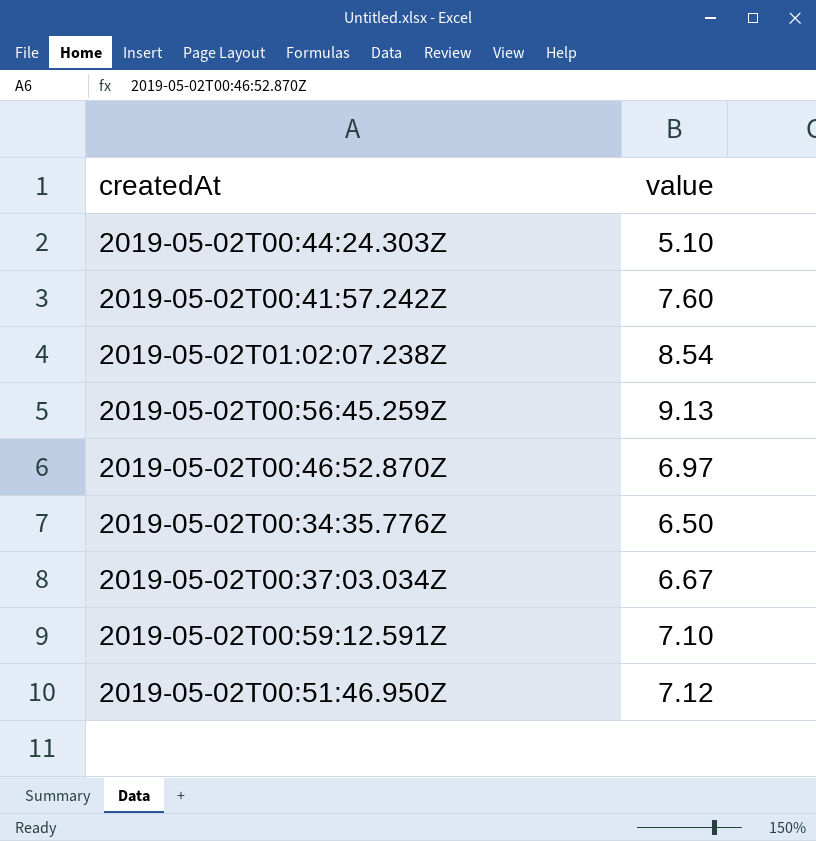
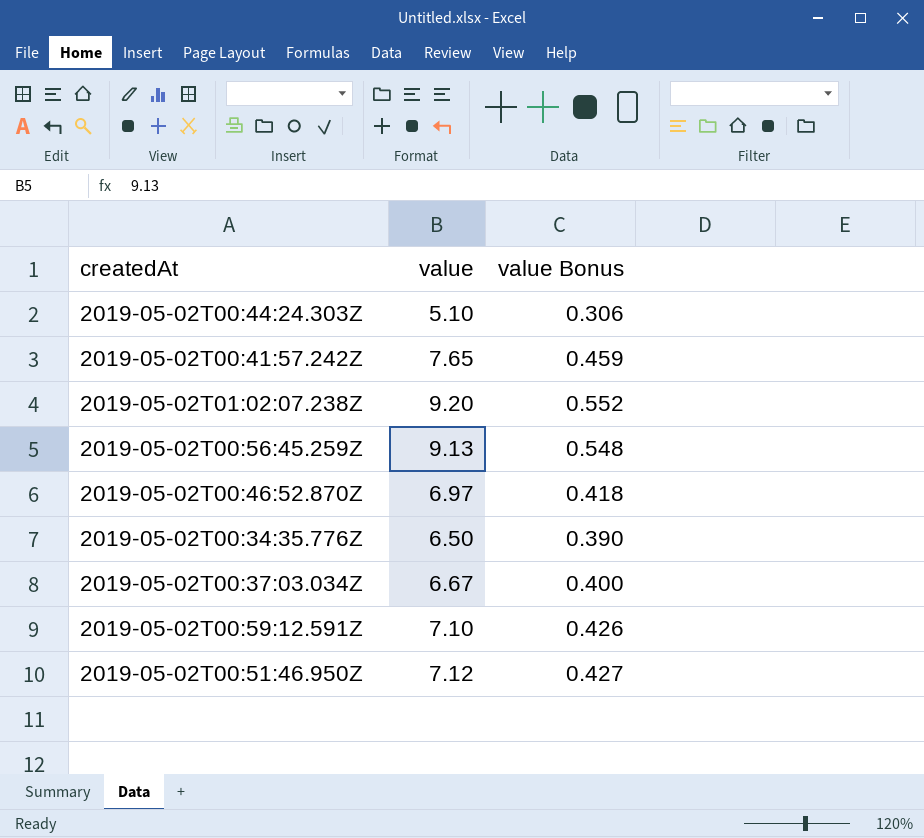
column value Bonus | formula: none -> [value] * 0.06
2019-05-02T00:41:57.242Z | value: 7.60 -> 7.65
2019-05-02T01:02:07.238Z | value: 8.54 -> 9.20

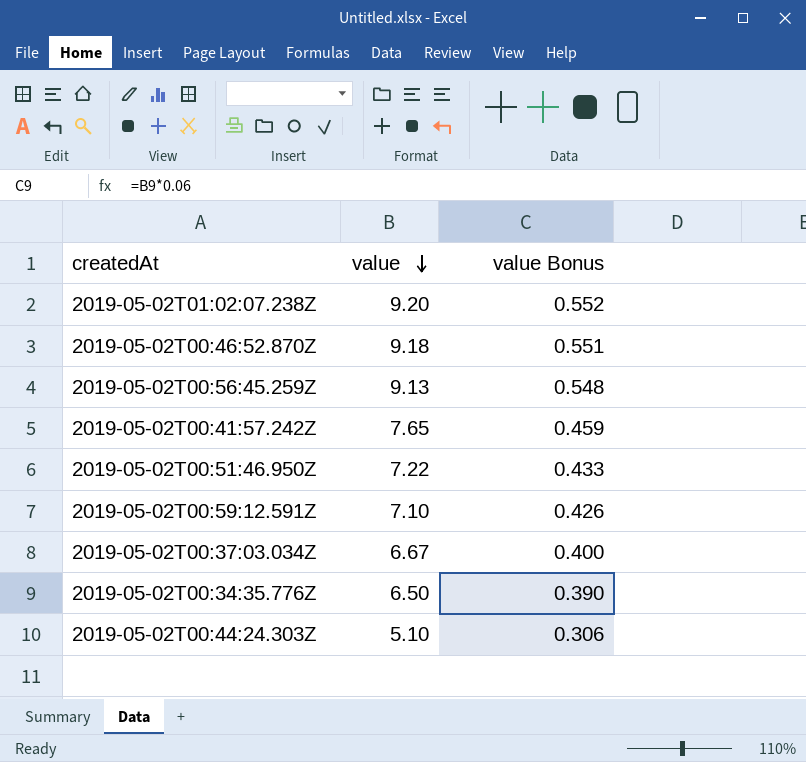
row order: none -> value descending
2019-05-02T00:46:52.870Z | value: 6.97 -> 9.18
2019-05-02T00:46:52.870Z | value Bonus: 0.418 -> 0.551
2019-05-02T00:51:46.950Z | value: 7.12 -> 7.22
2019-05-02T00:51:46.950Z | value Bonus: 0.427 -> 0.433

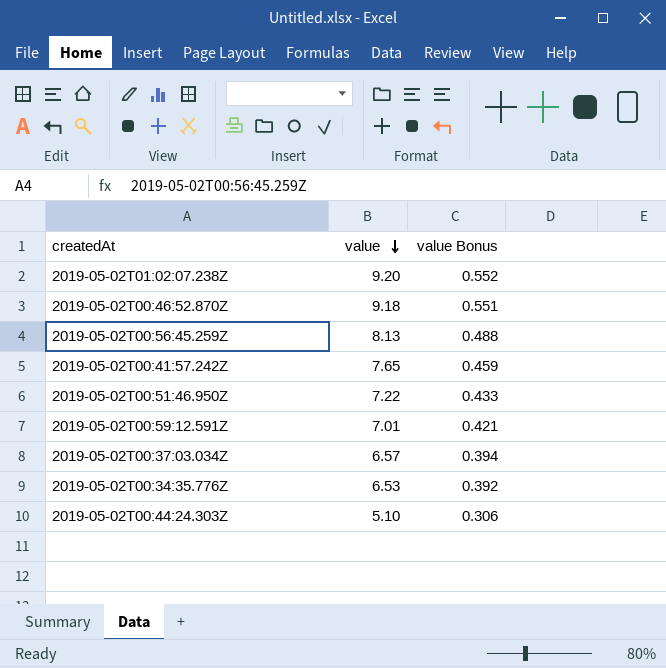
2019-05-02T00:56:45.259Z | value: 9.13 -> 8.13
2019-05-02T00:56:45.259Z | value Bonus: 0.548 -> 0.488
2019-05-02T00:59:12.591Z | value: 7.10 -> 7.01
2019-05-02T00:59:12.591Z | value Bonus: 0.426 -> 0.421
2019-05-02T00:37:03.034Z | value: 6.67 -> 6.57
2019-05-02T00:37:03.034Z | value Bonus: 0.400 -> 0.394
2019-05-02T00:34:35.776Z | value: 6.50 -> 6.53
2019-05-02T00:34:35.776Z | value Bonus: 0.390 -> 0.392

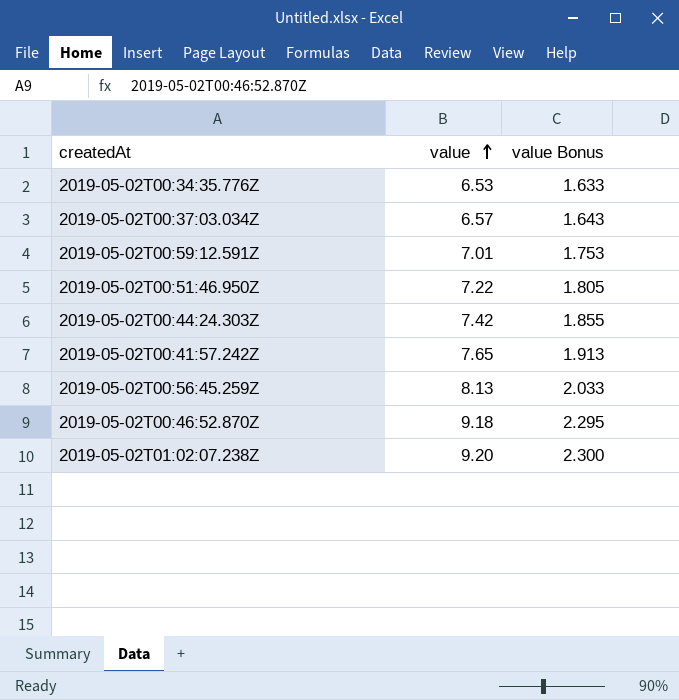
row order: value descending -> value ascending
column value Bonus | formula: [value] * 0.06 -> [value] * 0.25
2019-05-02T00:44:24.303Z | value: 5.10 -> 7.42

